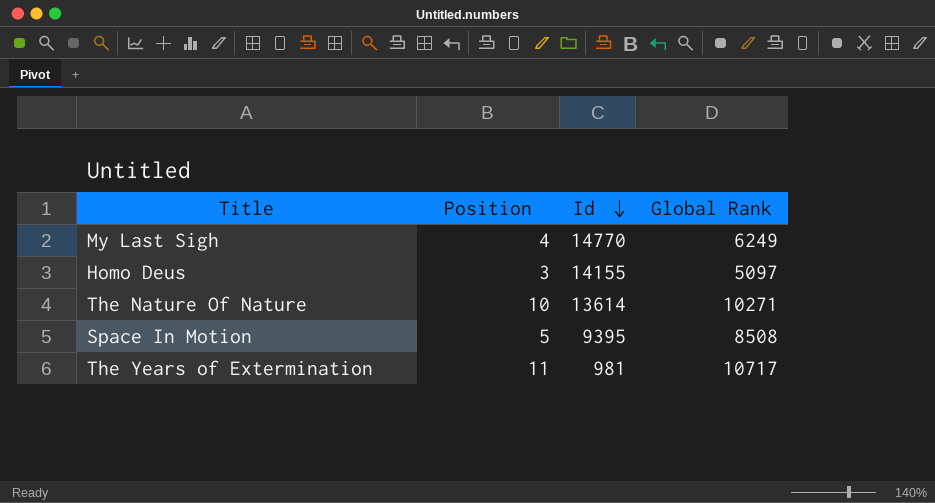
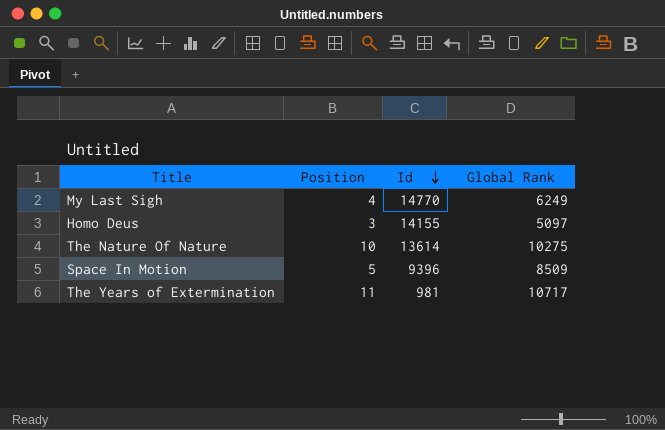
The Nature Of Nature | Global Rank: 10271 -> 10275
Space In Motion | Id: 9395 -> 9396
Space In Motion | Global Rank: 8508 -> 8509

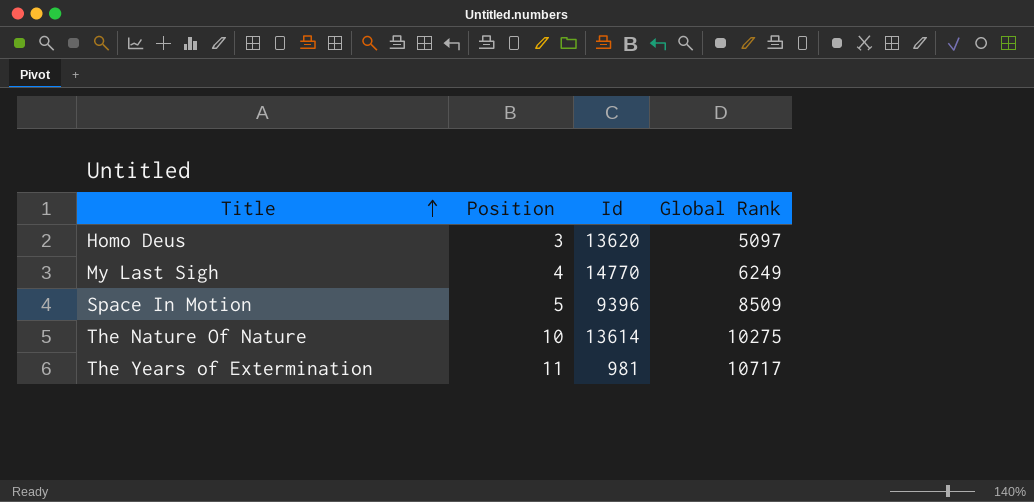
row order: Id descending -> Title ascending
Homo Deus | Id: 14155 -> 13620

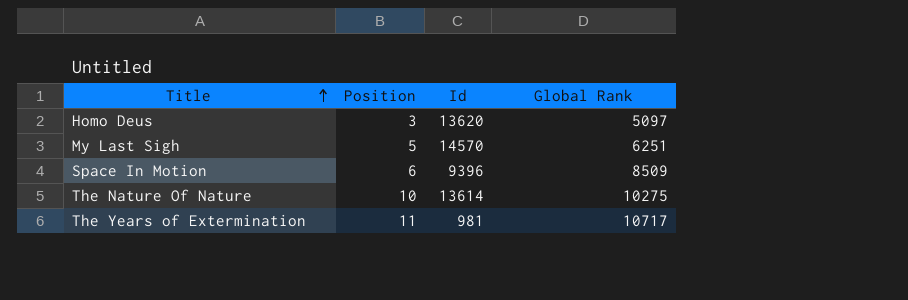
My Last Sigh | Position: 4 -> 5
My Last Sigh | Id: 14770 -> 14570
My Last Sigh | Global Rank: 6249 -> 6251
Space In Motion | Position: 5 -> 6

